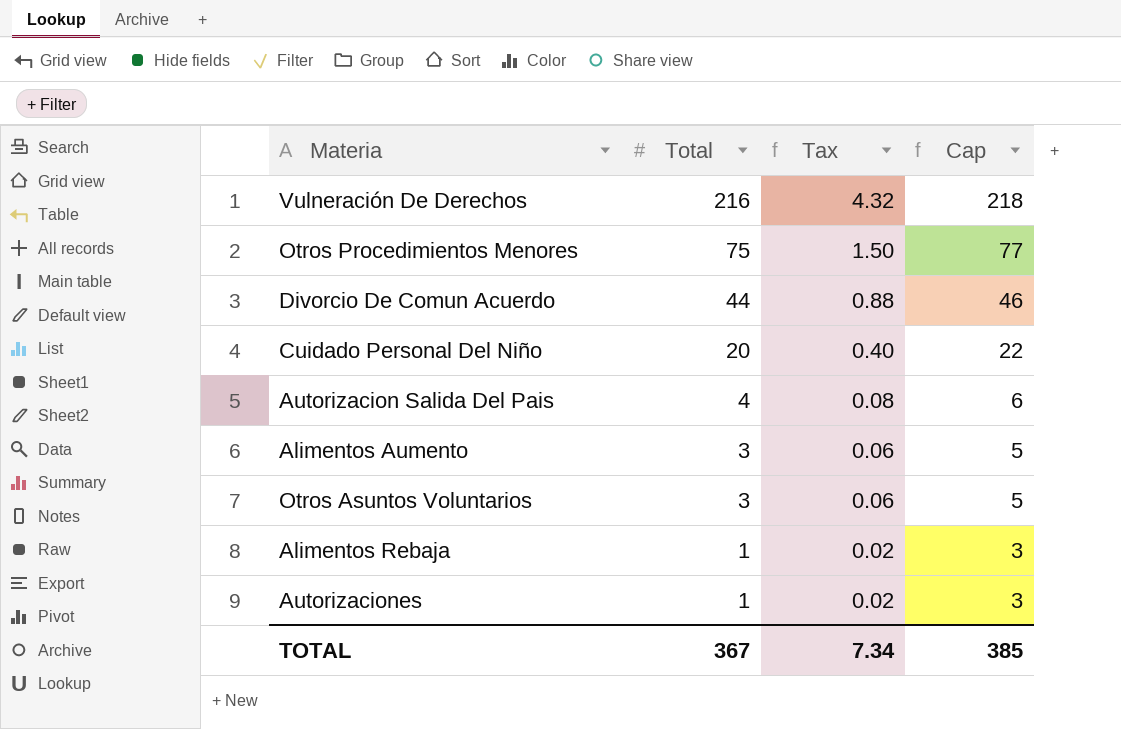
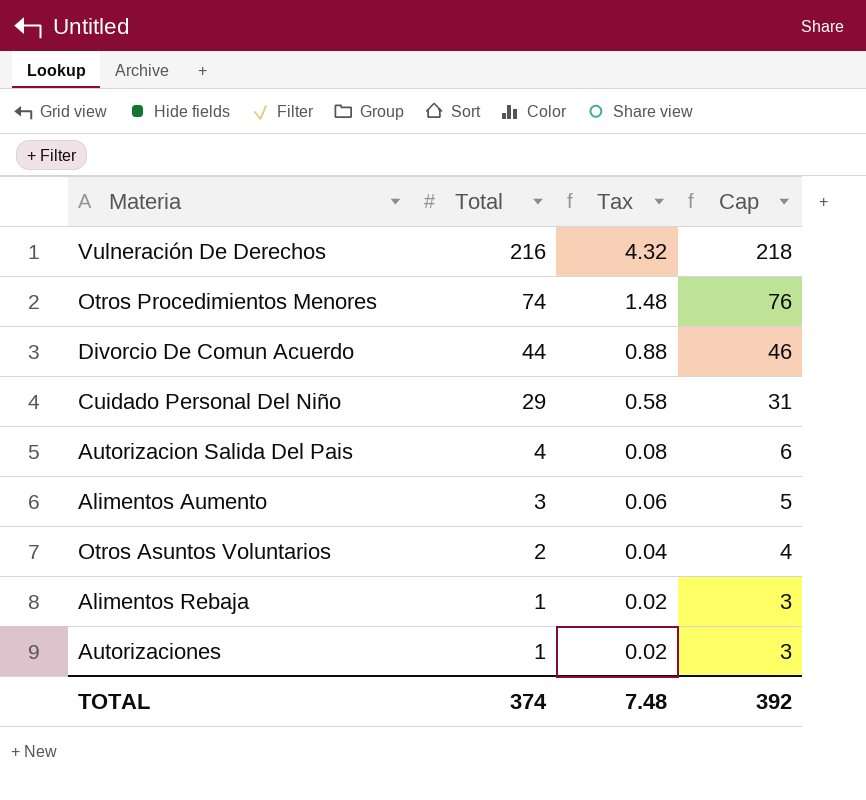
Otros Procedimientos Menores | Total: 75 -> 74
Otros Procedimientos Menores | Tax: 1.50 -> 1.48
Otros Procedimientos Menores | Cap: 77 -> 76
Cuidado Personal Del Niño | Total: 20 -> 29
Cuidado Personal Del Niño | Tax: 0.40 -> 0.58
Cuidado Personal Del Niño | Cap: 22 -> 31
Otros Asuntos Voluntarios | Total: 3 -> 2
Otros Asuntos Voluntarios | Tax: 0.06 -> 0.04
Otros Asuntos Voluntarios | Cap: 5 -> 4
TOTAL | Total: 367 -> 374
TOTAL | Tax: 7.34 -> 7.48
TOTAL | Cap: 385 -> 392

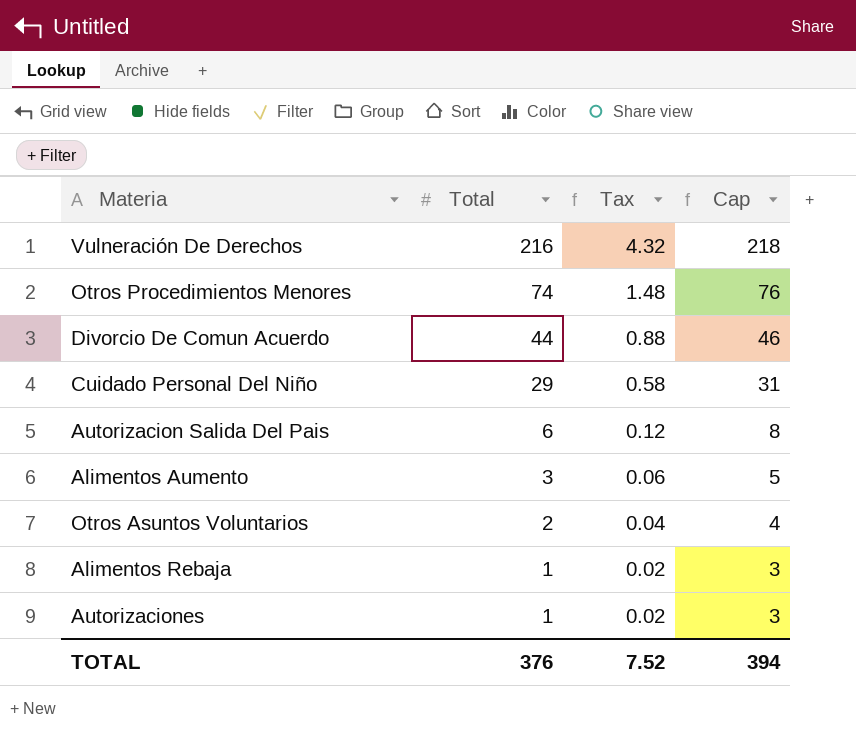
Autorizacion Salida Del Pais | Total: 4 -> 6
Autorizacion Salida Del Pais | Tax: 0.08 -> 0.12
Autorizacion Salida Del Pais | Cap: 6 -> 8
TOTAL | Total: 374 -> 376
TOTAL | Tax: 7.48 -> 7.52
TOTAL | Cap: 392 -> 394

